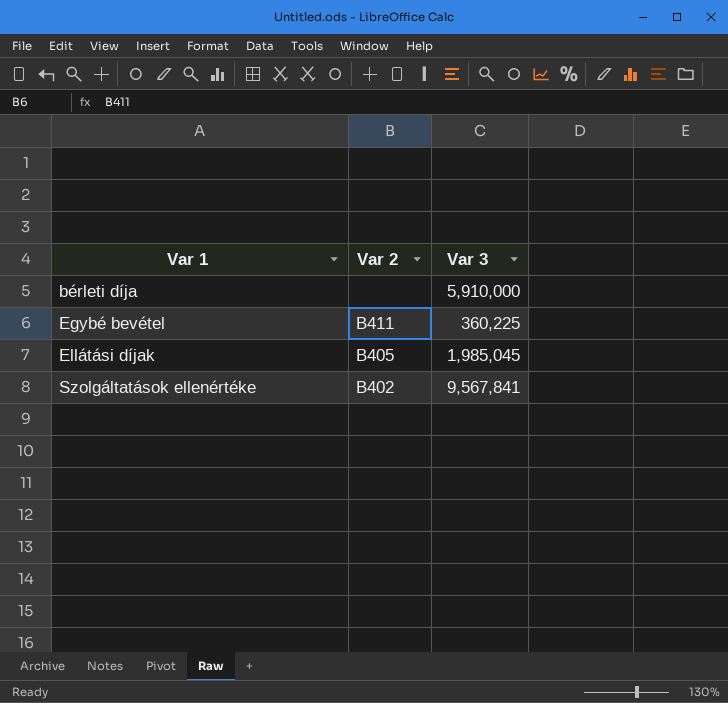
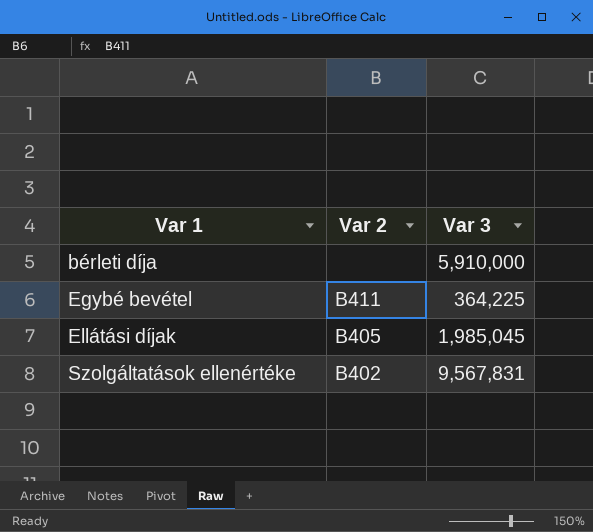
Egybé bevétel | Var 3: 360,225 -> 364,225
Szolgáltatások ellenértéke | Var 3: 9,567,841 -> 9,567,831

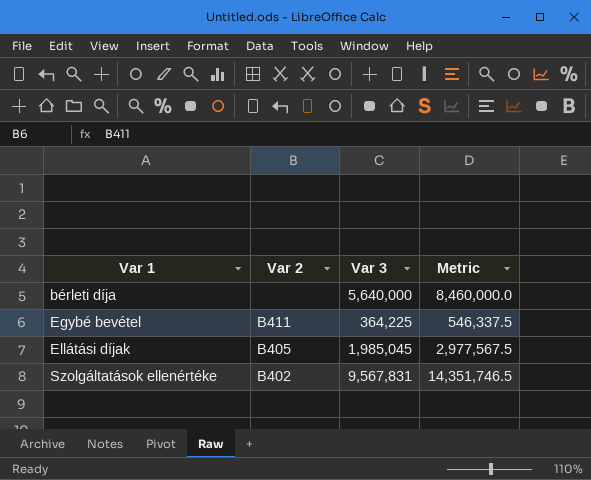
column Metric | formula: none -> [Var 3] * 1.5
bérleti díja | Var 3: 5,910,000 -> 5,640,000

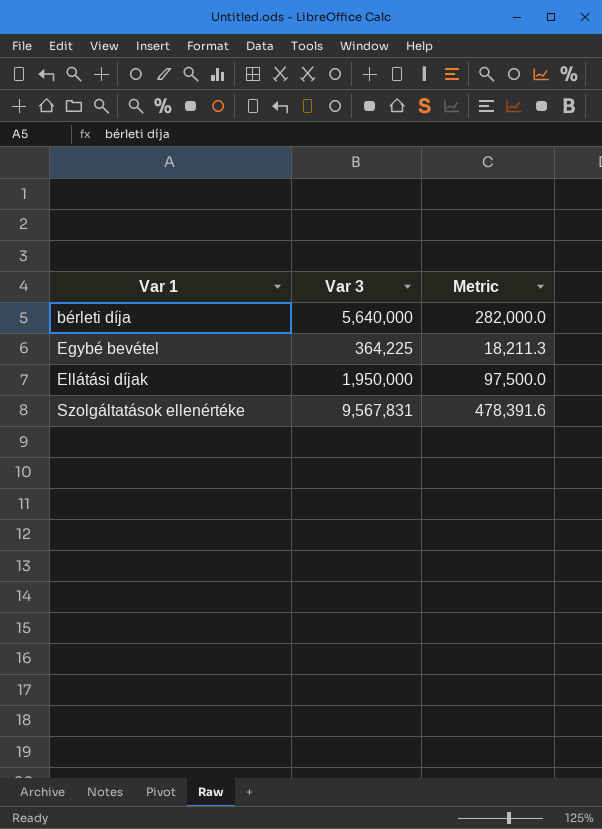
column Var 2 | position: 2 -> none
column Metric | formula: [Var 3] * 1.5 -> [Var 3] * 0.05
Ellátási díjak | Var 3: 1,985,045 -> 1,950,000

